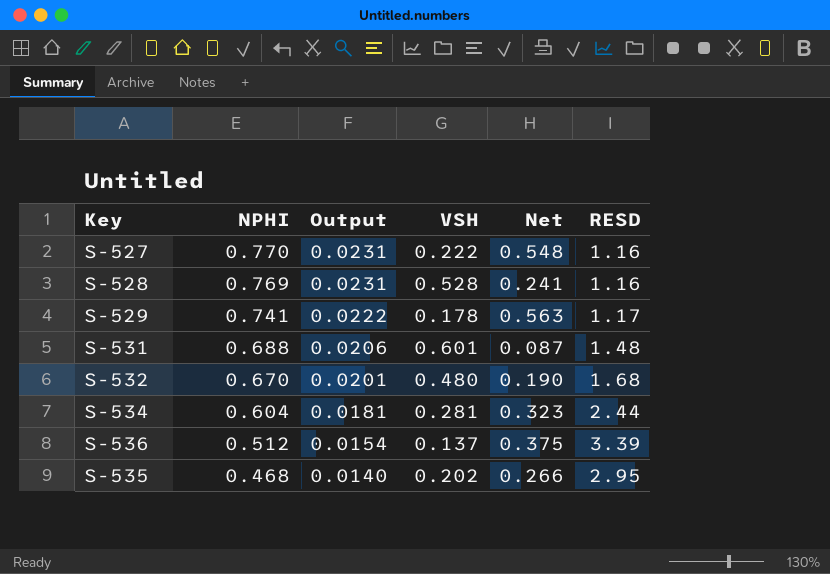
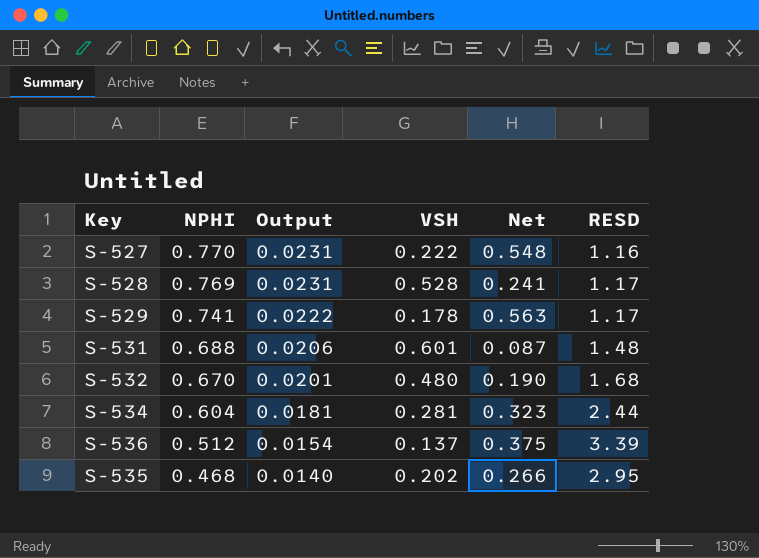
S-528 | RESD: 1.16 -> 1.17

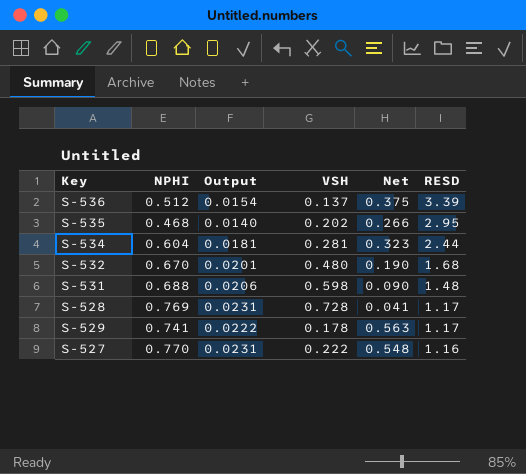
row order: NPHI descending -> RESD descending
S-531 | VSH: 0.601 -> 0.598
S-531 | Net: 0.087 -> 0.090
S-528 | VSH: 0.528 -> 0.728
S-528 | Net: 0.241 -> 0.041

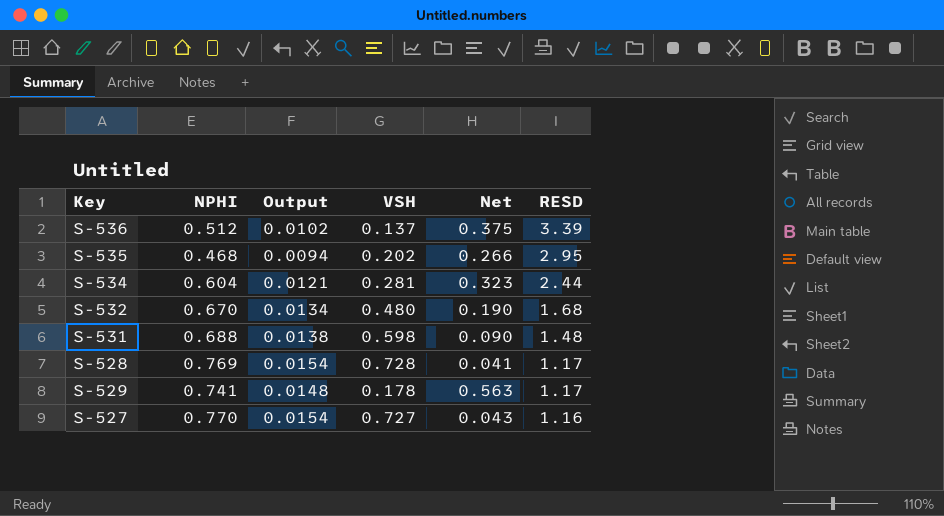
column Output | formula: [NPHI] * 0.03 -> [NPHI] * 0.02
S-527 | VSH: 0.222 -> 0.727
S-527 | Net: 0.548 -> 0.043

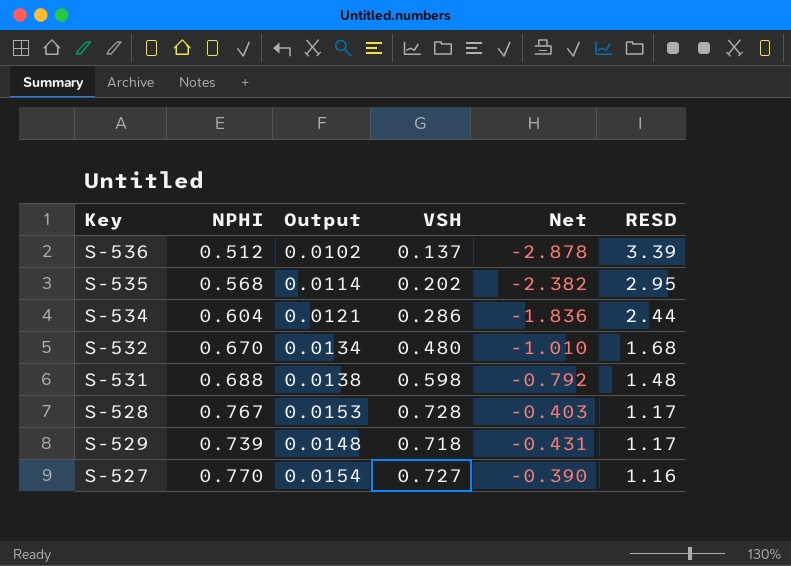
column Net | formula: [NPHI] - [VSH] -> [NPHI] - [RESD]
S-535 | NPHI: 0.468 -> 0.568
S-535 | Output: 0.0094 -> 0.0114
S-534 | VSH: 0.281 -> 0.286
S-528 | NPHI: 0.769 -> 0.767
S-528 | Output: 0.0154 -> 0.0153
S-529 | NPHI: 0.741 -> 0.739
S-529 | VSH: 0.178 -> 0.718

